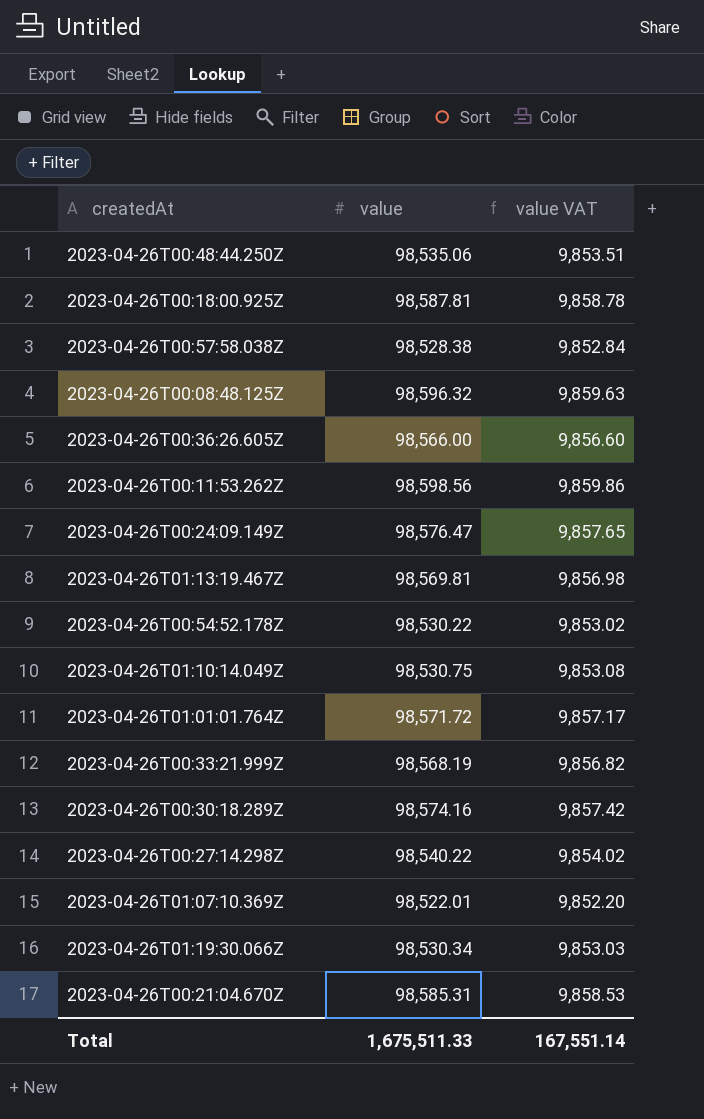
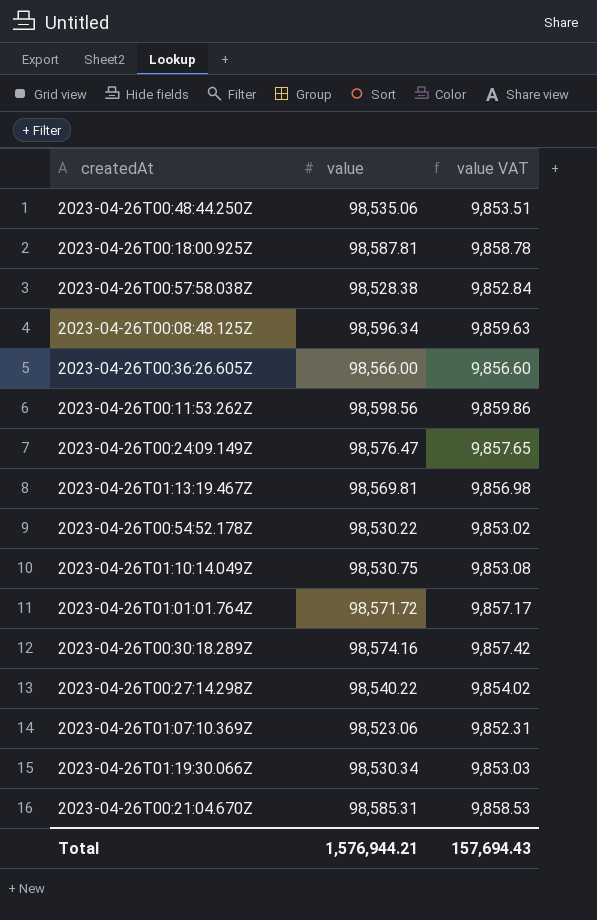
row 2023-04-26T00:33:21.999Z: 98,568.19 | 9,856.82 -> none
2023-04-26T00:08:48.125Z | value: 98,596.32 -> 98,596.34
2023-04-26T01:07:10.369Z | value: 98,522.01 -> 98,523.06
2023-04-26T01:07:10.369Z | value VAT: 9,852.20 -> 9,852.31
Total | value: 1,675,511.33 -> 1,576,944.21
Total | value VAT: 167,551.14 -> 157,694.43

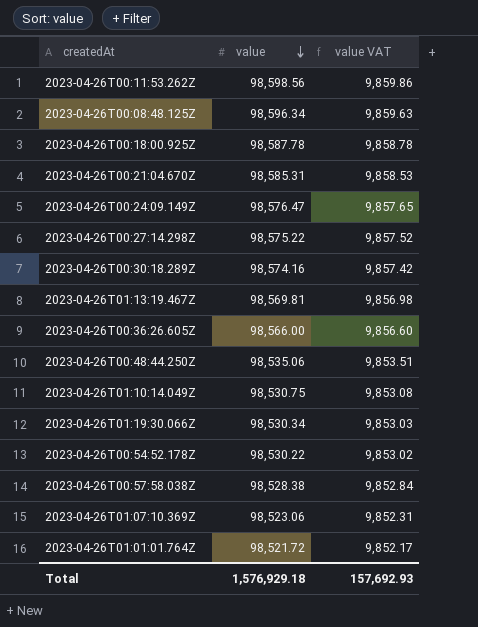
row order: none -> value descending
2023-04-26T00:18:00.925Z | value: 98,587.81 -> 98,587.78
2023-04-26T00:27:14.298Z | value: 98,540.22 -> 98,575.22
2023-04-26T00:27:14.298Z | value VAT: 9,854.02 -> 9,857.52
2023-04-26T01:01:01.764Z | value: 98,571.72 -> 98,521.72
2023-04-26T01:01:01.764Z | value VAT: 9,857.17 -> 9,852.17
Total | value: 1,576,944.21 -> 1,576,929.18
Total | value VAT: 157,694.43 -> 157,692.93

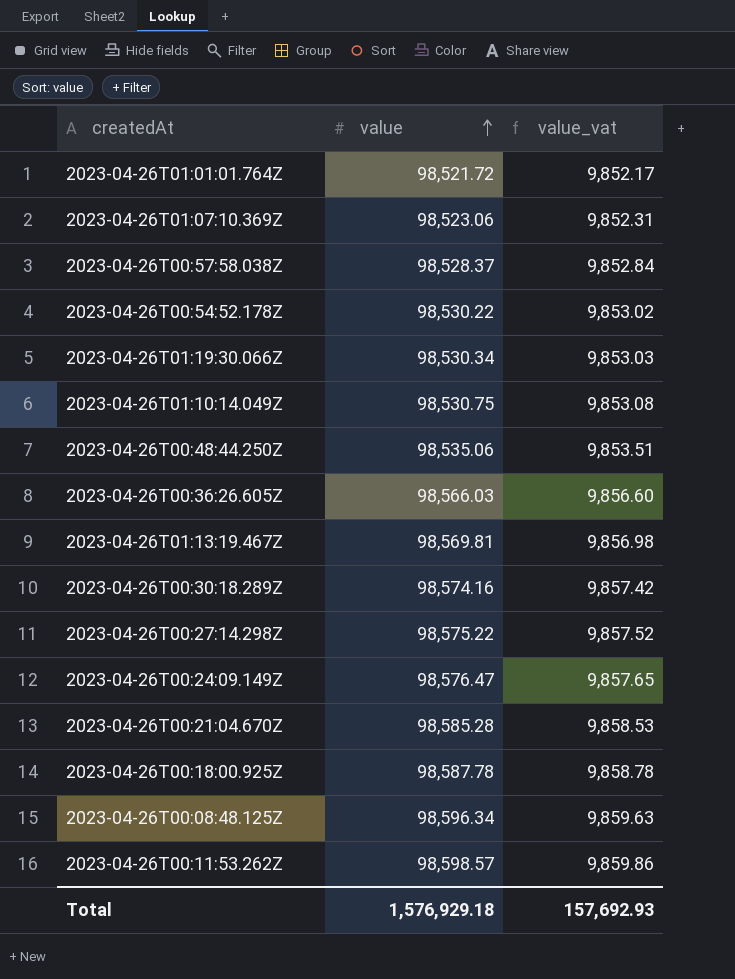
row order: value descending -> value ascending
column name: value VAT -> value_vat
2023-04-26T00:57:58.038Z | value: 98,528.38 -> 98,528.37
2023-04-26T00:36:26.605Z | value: 98,566.00 -> 98,566.03
2023-04-26T00:21:04.670Z | value: 98,585.31 -> 98,585.28
2023-04-26T00:11:53.262Z | value: 98,598.56 -> 98,598.57

